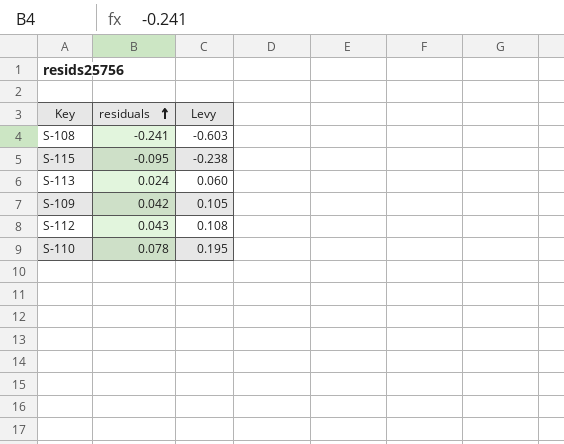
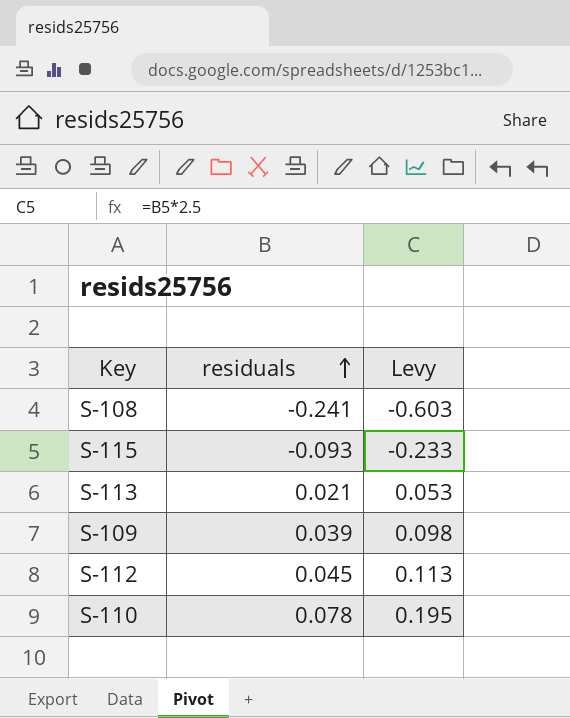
S-115 | residuals: -0.095 -> -0.093
S-115 | Levy: -0.238 -> -0.233
S-113 | residuals: 0.024 -> 0.021
S-113 | Levy: 0.060 -> 0.053
S-109 | residuals: 0.042 -> 0.039
S-109 | Levy: 0.105 -> 0.098
S-112 | residuals: 0.043 -> 0.045
S-112 | Levy: 0.108 -> 0.113

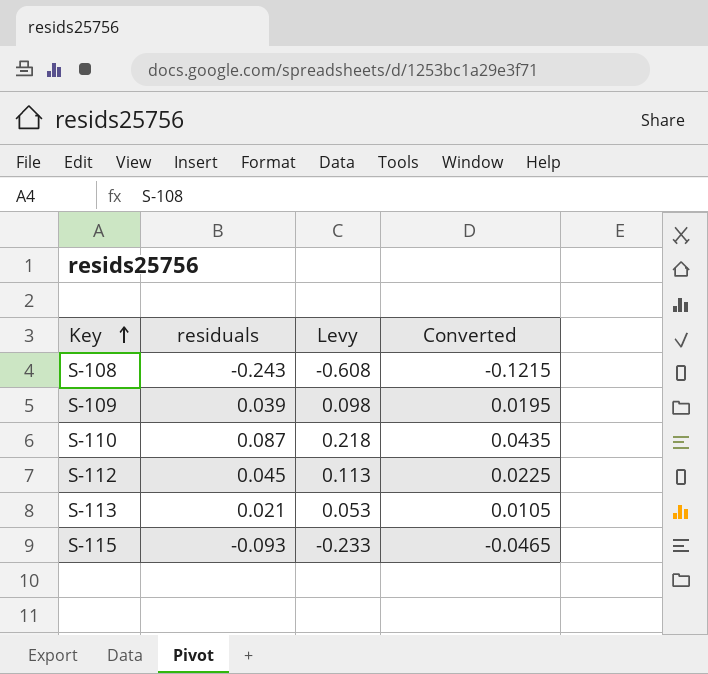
row order: residuals ascending -> Key ascending
column Converted | formula: none -> [residuals] * 0.5
S-108 | residuals: -0.241 -> -0.243
S-108 | Levy: -0.603 -> -0.608
S-110 | residuals: 0.078 -> 0.087
S-110 | Levy: 0.195 -> 0.218

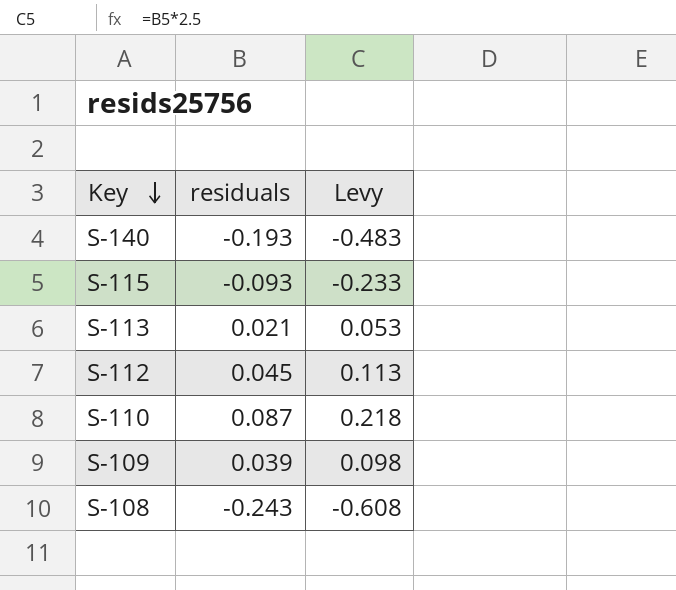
row order: Key ascending -> Key descending
column Converted | formula: [residuals] * 0.5 -> none
row S-140: none -> -0.193 | -0.483

